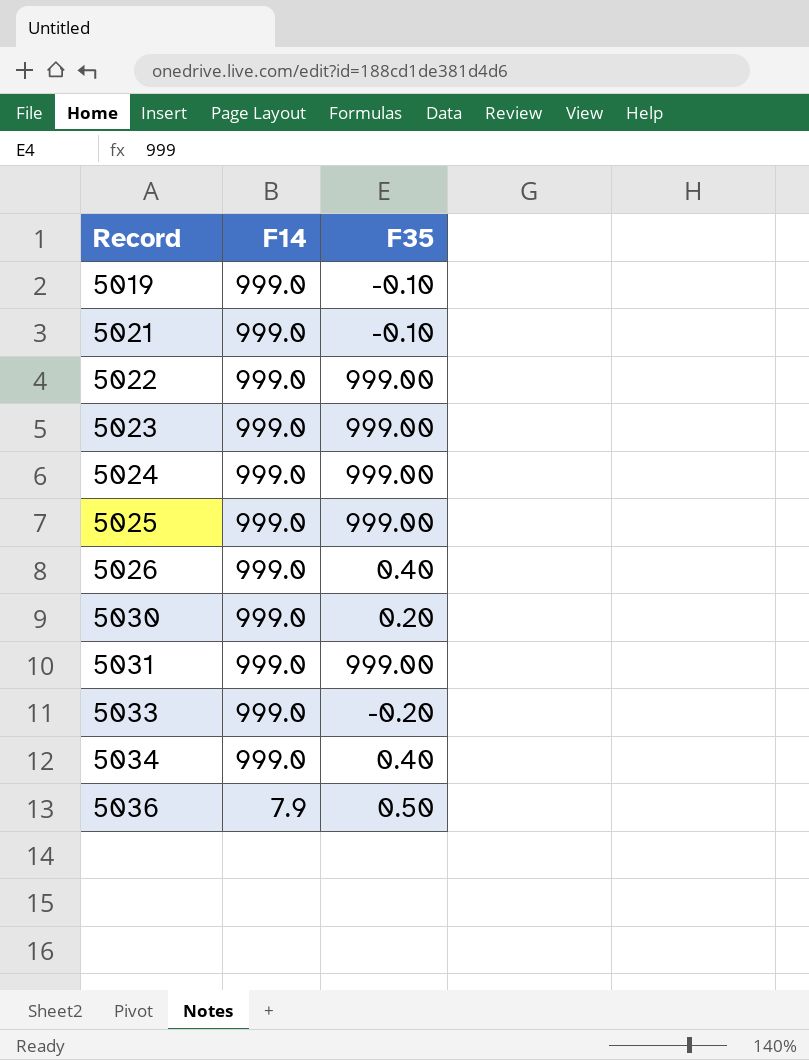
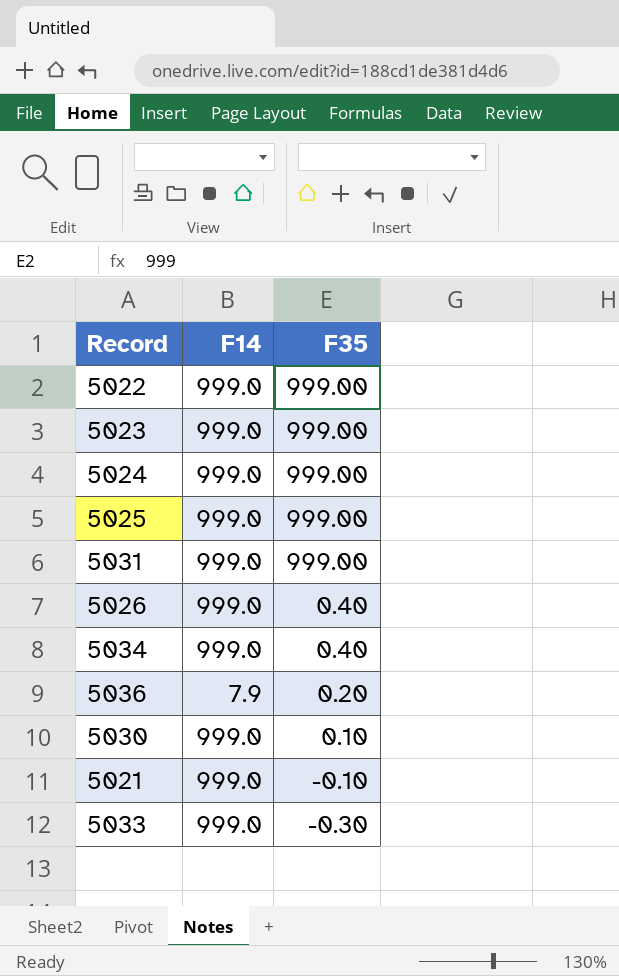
row order: Record ascending -> F35 descending
row 5019: 999.0 | -0.10 -> none
5036 | F35: 0.50 -> 0.20
5030 | F35: 0.20 -> 0.10
5033 | F35: -0.20 -> -0.30

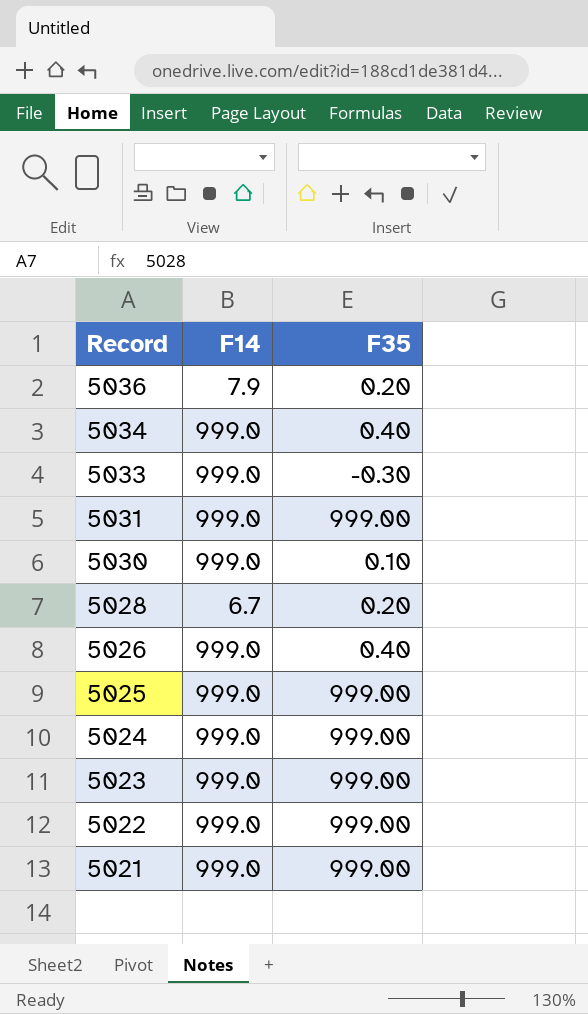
row order: F35 descending -> Record descending
row 5028: none -> 6.7 | 0.20
5021 | F35: -0.10 -> 999.00

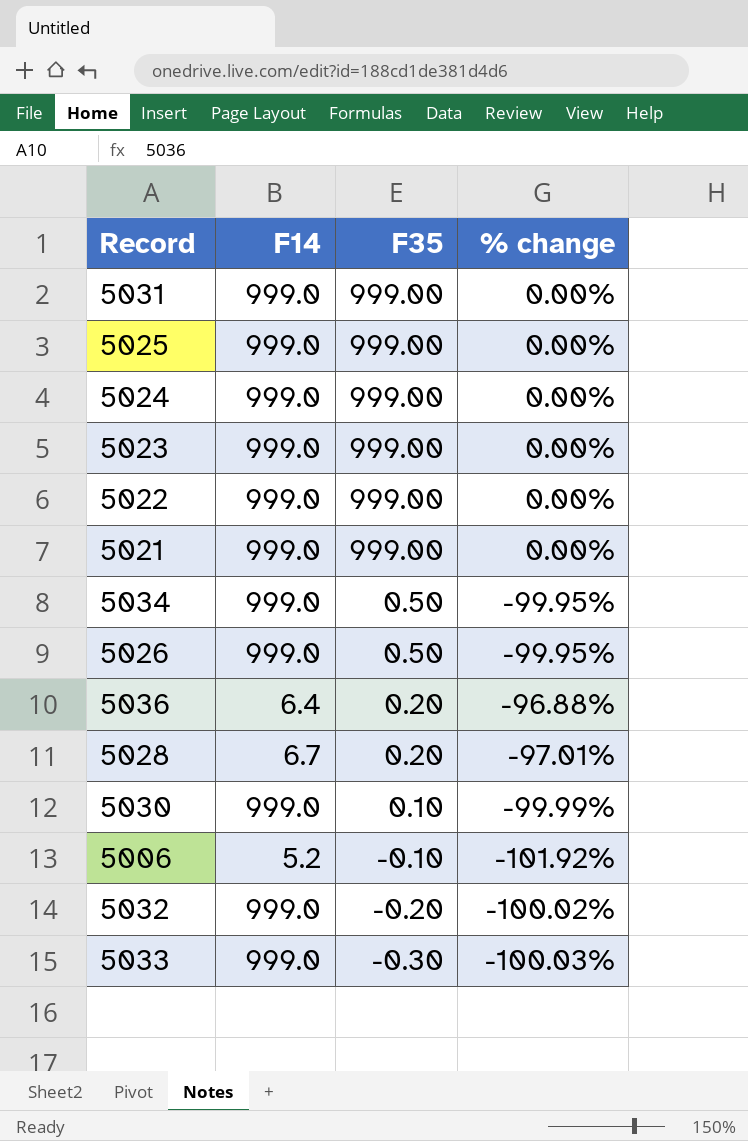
row order: Record descending -> F35 descending
column % change | formula: none -> ([F35] - [F14]) / [F14]
5034 | F35: 0.40 -> 0.50
5026 | F35: 0.40 -> 0.50
5036 | F14: 7.9 -> 6.4
row 5006: none -> 5.2 | -0.10 | -101.92%
row 5032: none -> 999.0 | -0.20 | -100.02%

